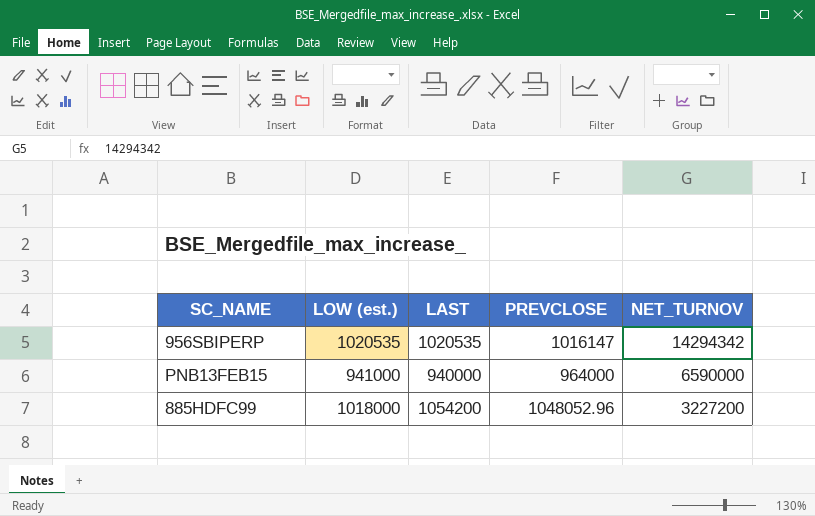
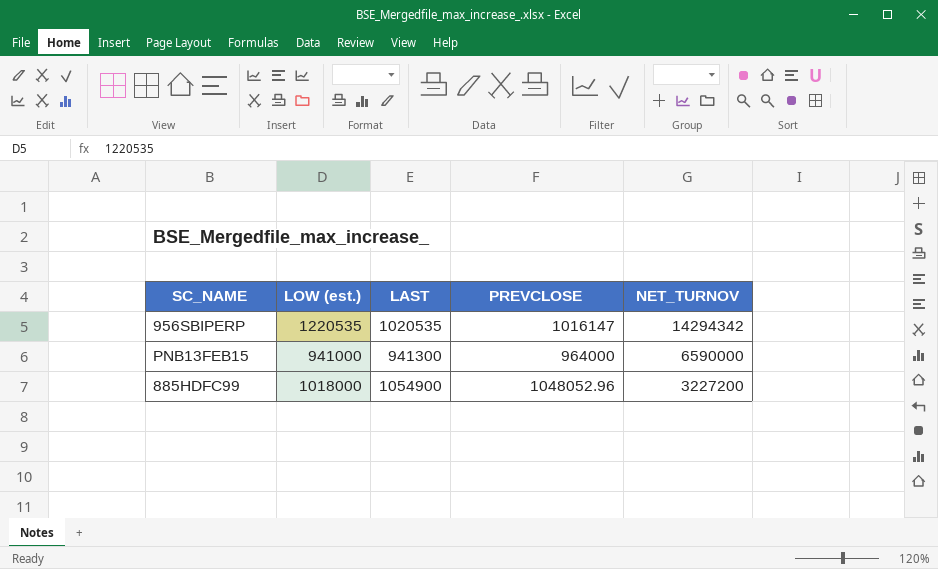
956SBIPERP | LOW (est.): 1020535 -> 1220535
PNB13FEB15 | LAST: 940000 -> 941300
885HDFC99 | LAST: 1054200 -> 1054900

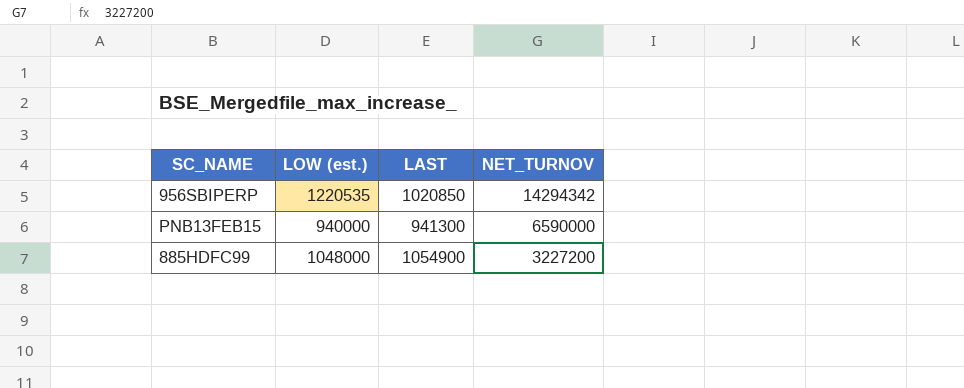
column PREVCLOSE | position: 4 -> none
956SBIPERP | LAST: 1020535 -> 1020850
PNB13FEB15 | LOW (est.): 941000 -> 940000
885HDFC99 | LOW (est.): 1018000 -> 1048000

